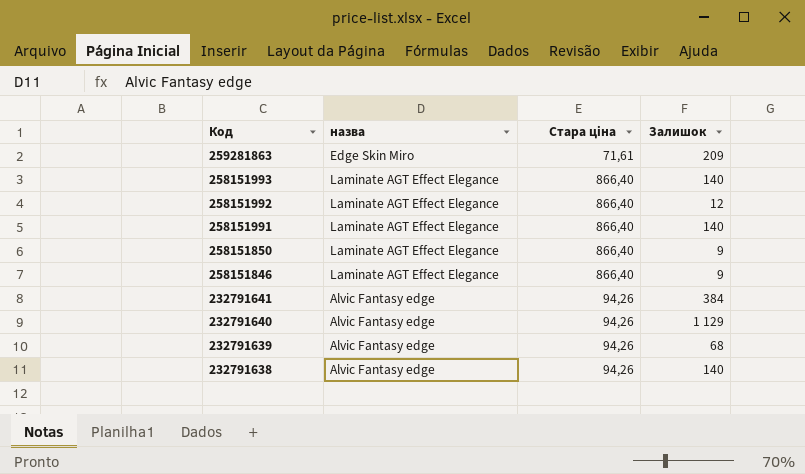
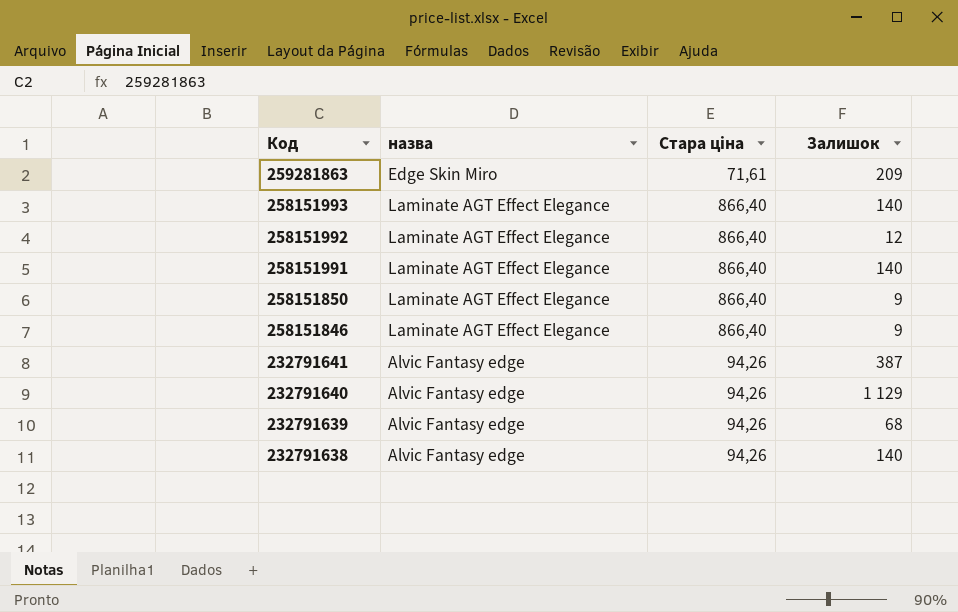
232791641 | Залишок: 384 -> 387

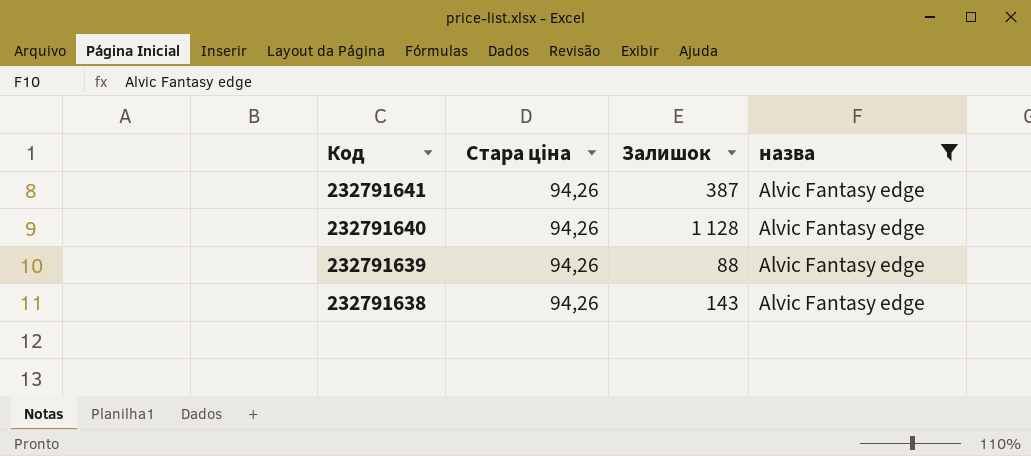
filter: none -> назва = Alvic Fantasy edge
column назва | position: 2 -> 4
232791640 | Залишок: 1 129 -> 1 128
232791639 | Залишок: 68 -> 88
232791638 | Залишок: 140 -> 143

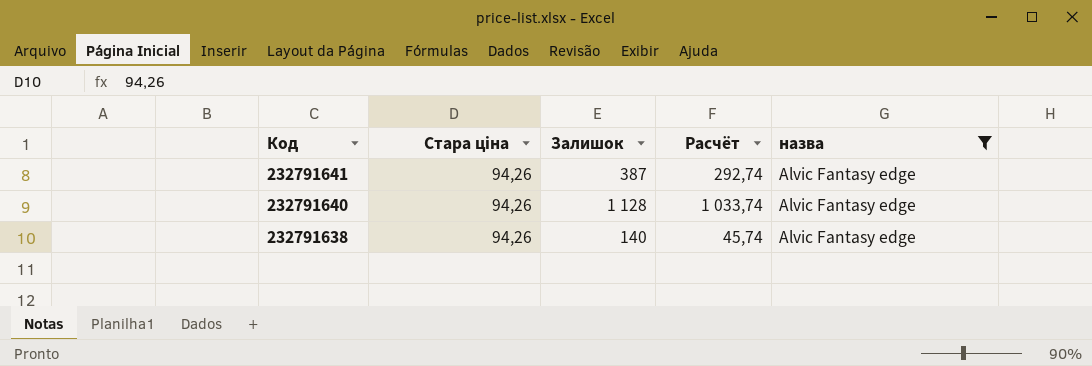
column Расчёт | formula: none -> [Залишок] - [Стара ціна]
row 232791639: 94,26 | 88 | Alvic Fantasy edge -> none
232791638 | Залишок: 143 -> 140

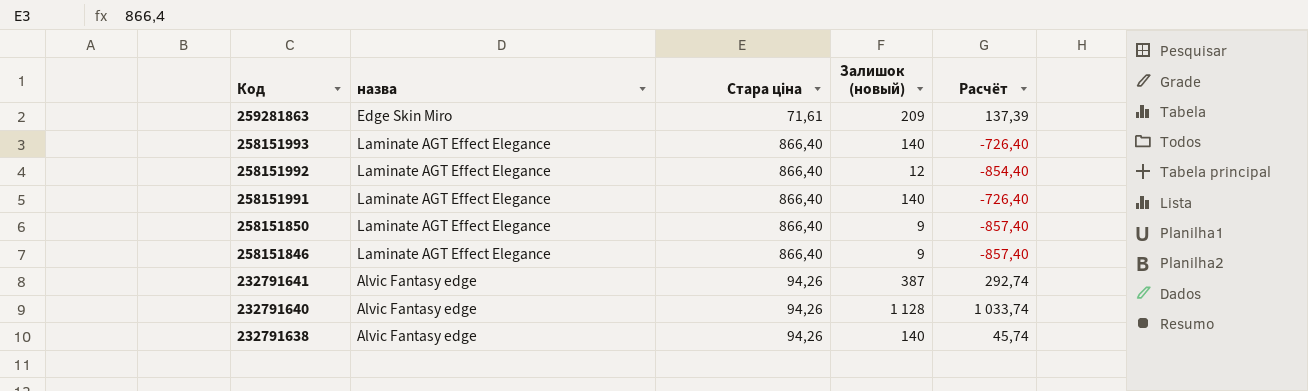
filter: назва = Alvic Fantasy edge -> none
column назва | position: 5 -> 2
column name: Залишок -> Залишок (новый)

